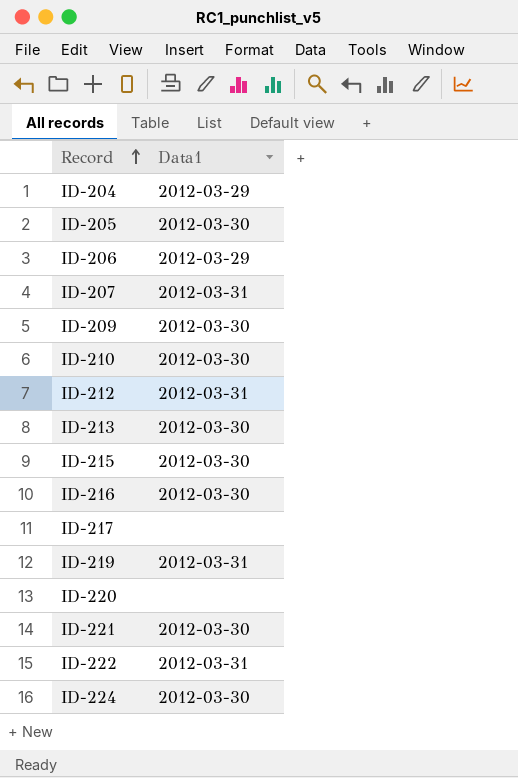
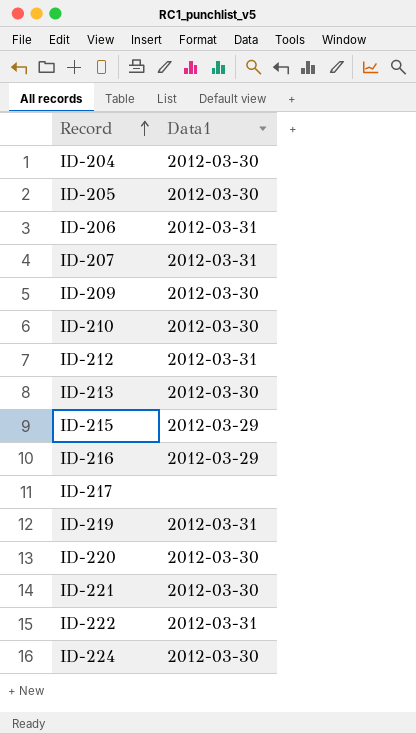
ID-204 | Data1: 2012-03-29 -> 2012-03-30
ID-206 | Data1: 2012-03-29 -> 2012-03-31
ID-215 | Data1: 2012-03-30 -> 2012-03-29
ID-216 | Data1: 2012-03-30 -> 2012-03-29
ID-220 | Data1: none -> 2012-03-30

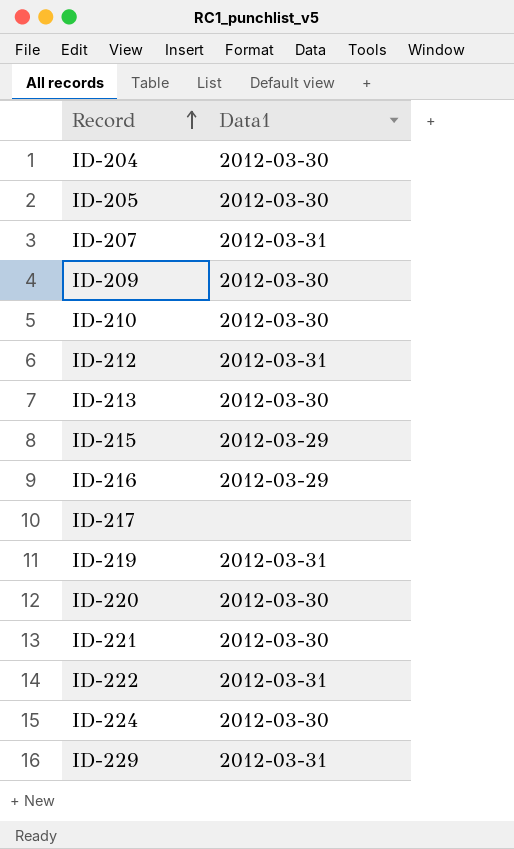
row ID-206: 2012-03-31 -> none
row ID-229: none -> 2012-03-31

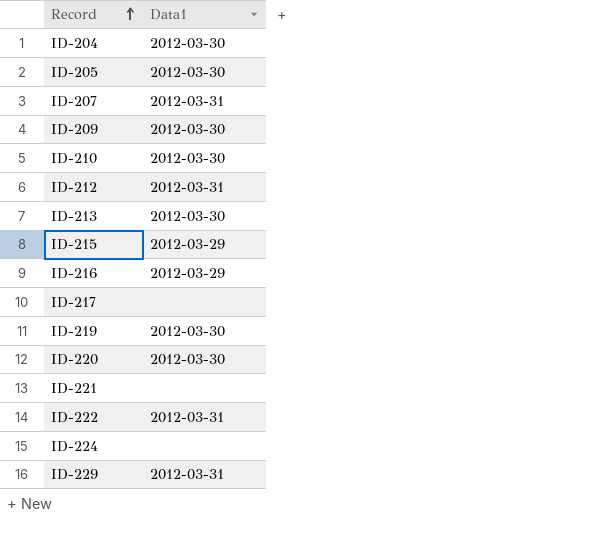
ID-219 | Data1: 2012-03-31 -> 2012-03-30
ID-221 | Data1: 2012-03-30 -> none
ID-224 | Data1: 2012-03-30 -> none

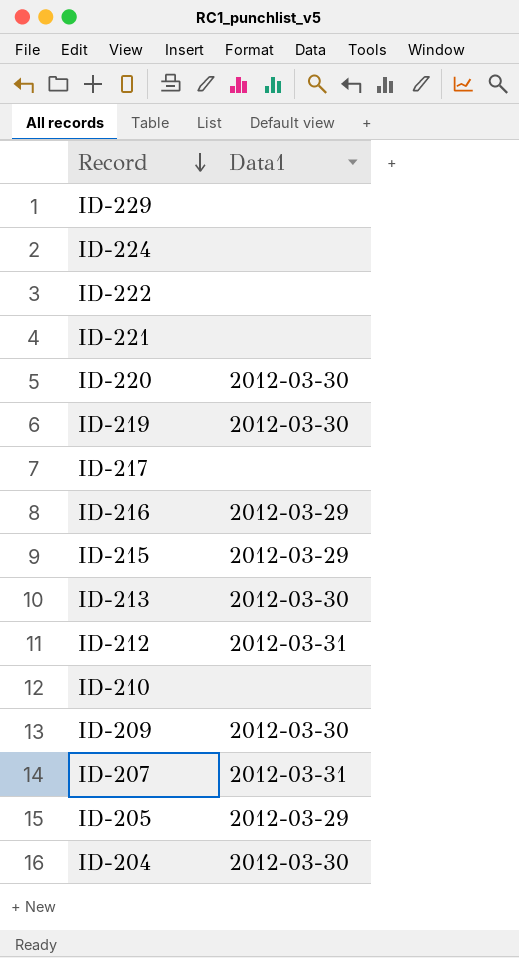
row order: Record ascending -> Record descending
ID-229 | Data1: 2012-03-31 -> none
ID-222 | Data1: 2012-03-31 -> none
ID-210 | Data1: 2012-03-30 -> none
ID-205 | Data1: 2012-03-30 -> 2012-03-29

